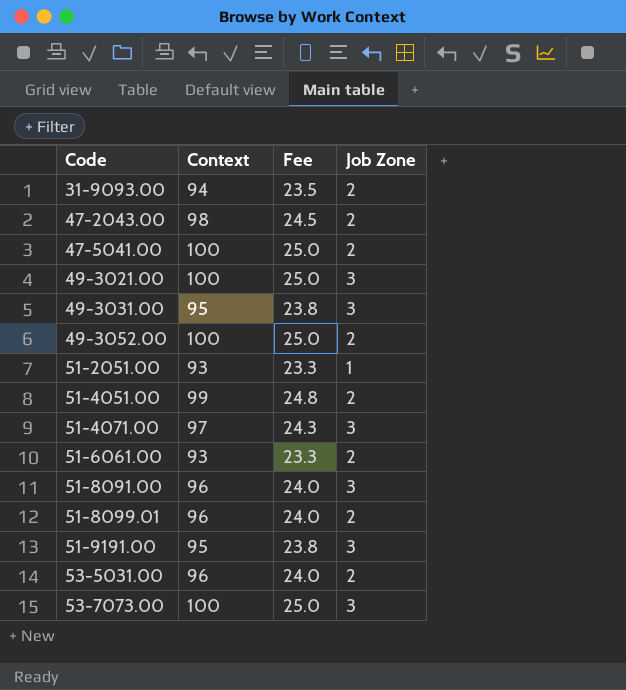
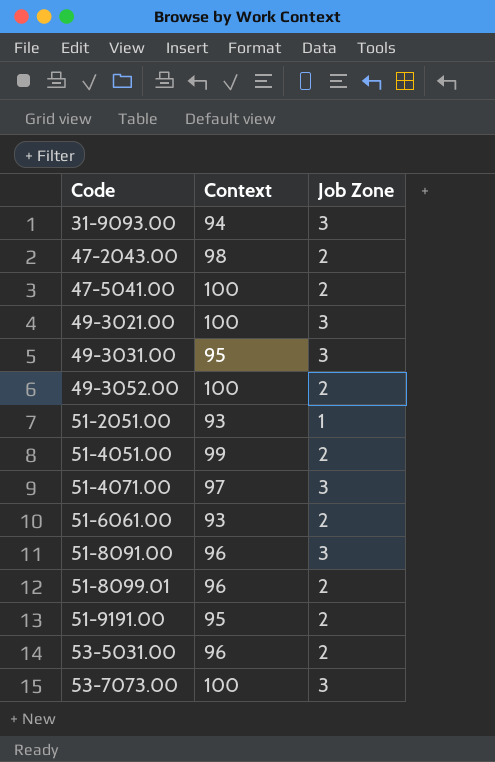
column Fee | formula: [Context] * 0.25 -> none
31-9093.00 | Job Zone: 2 -> 3
51-9191.00 | Job Zone: 3 -> 2

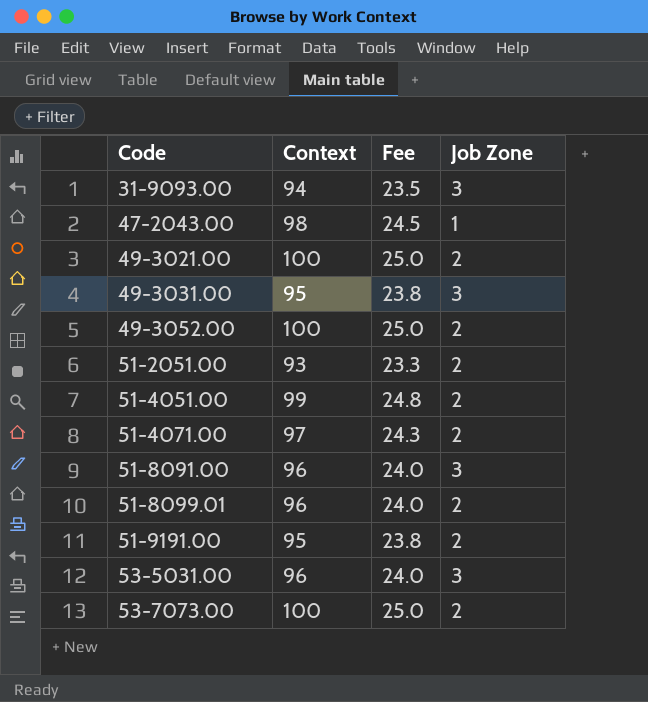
column Fee | formula: none -> [Context] * 0.25
row 47-5041.00: 100 | 2 -> none
row 51-6061.00: 93 | 2 -> none
47-2043.00 | Job Zone: 2 -> 1
49-3021.00 | Job Zone: 3 -> 2
51-2051.00 | Job Zone: 1 -> 2
51-4071.00 | Job Zone: 3 -> 2
53-5031.00 | Job Zone: 2 -> 3
53-7073.00 | Job Zone: 3 -> 2

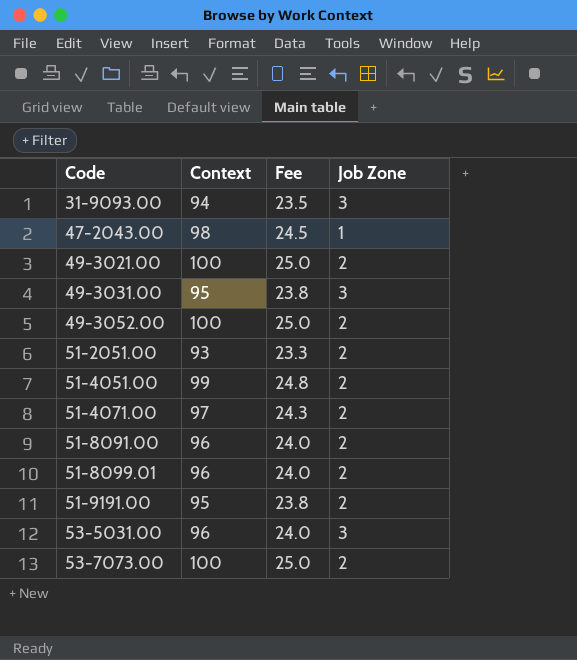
51-8091.00 | Job Zone: 3 -> 2

